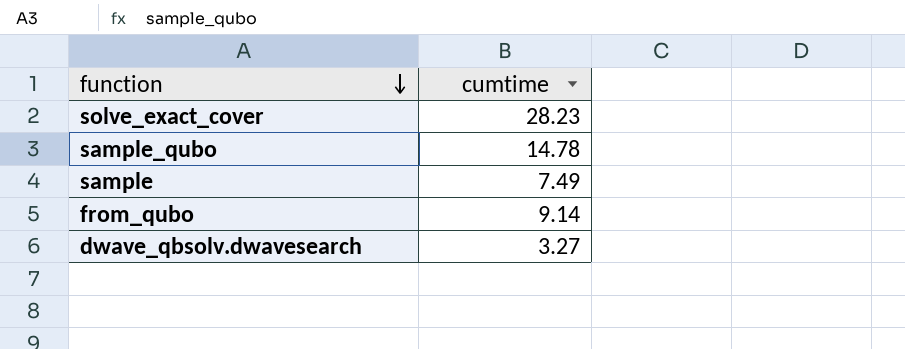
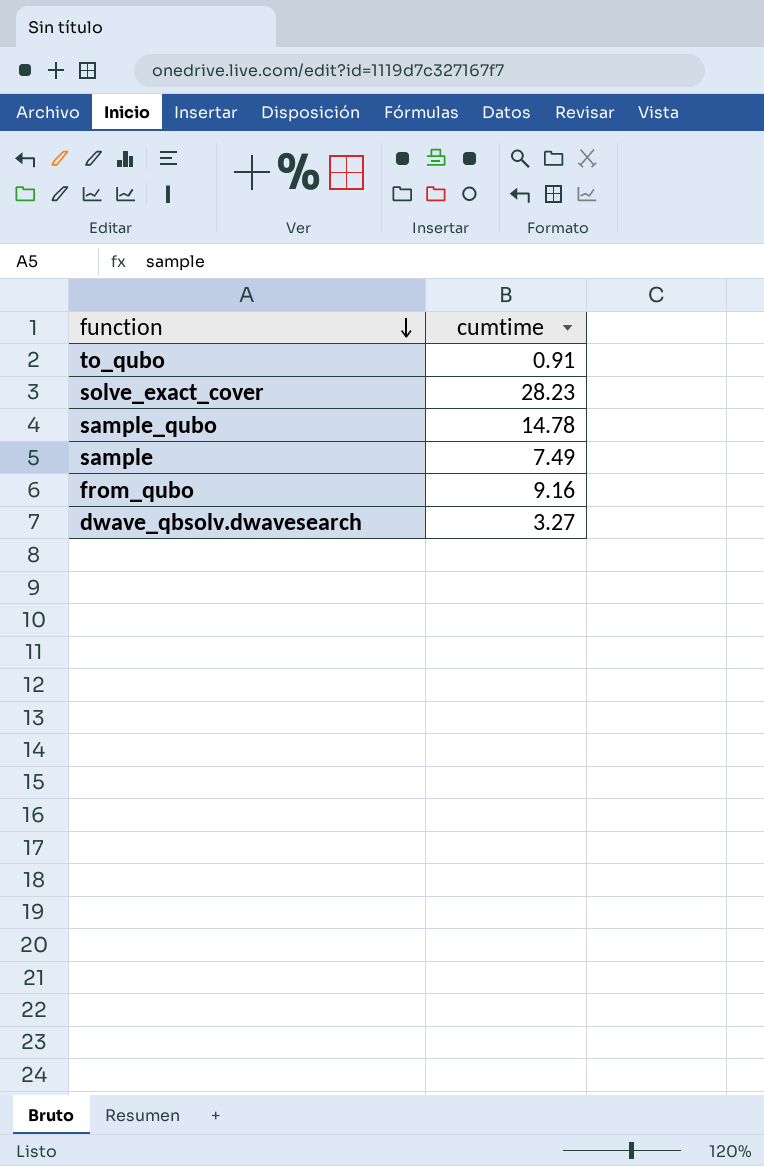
row to_qubo: none -> 0.91
from_qubo | cumtime: 9.14 -> 9.16

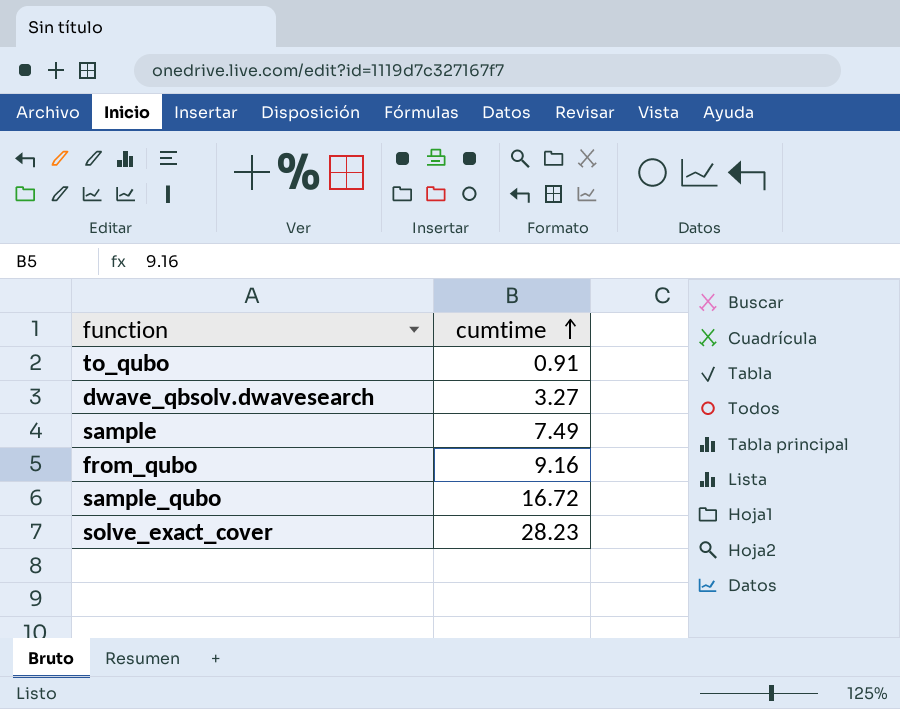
row order: function descending -> cumtime ascending
sample_qubo | cumtime: 14.78 -> 16.72

